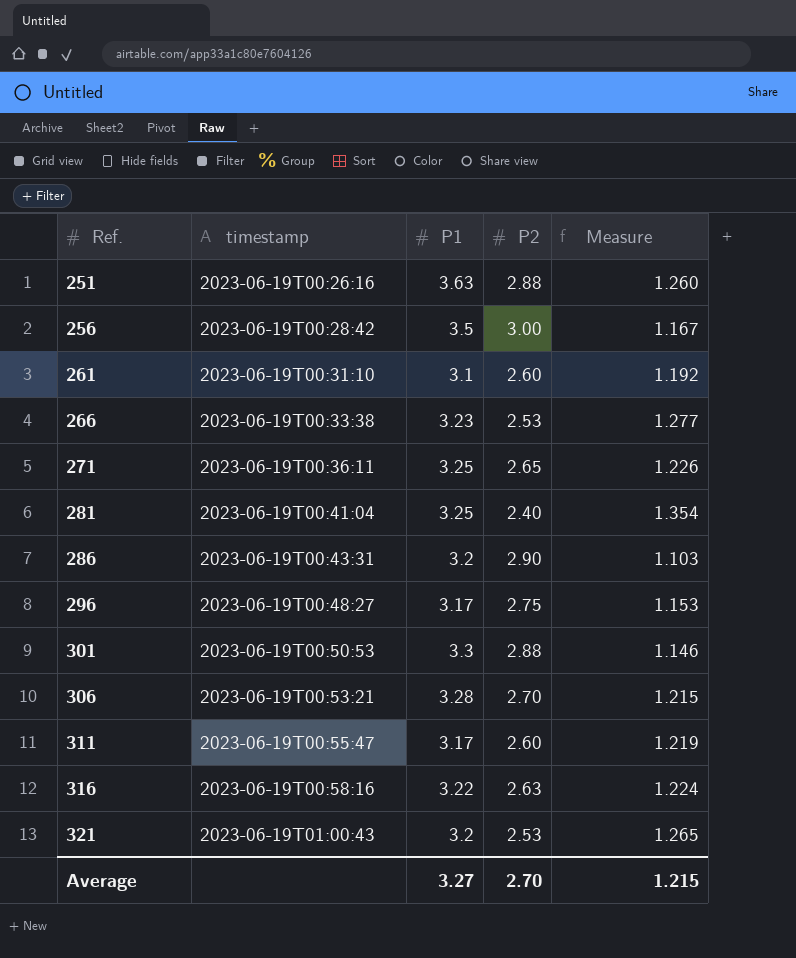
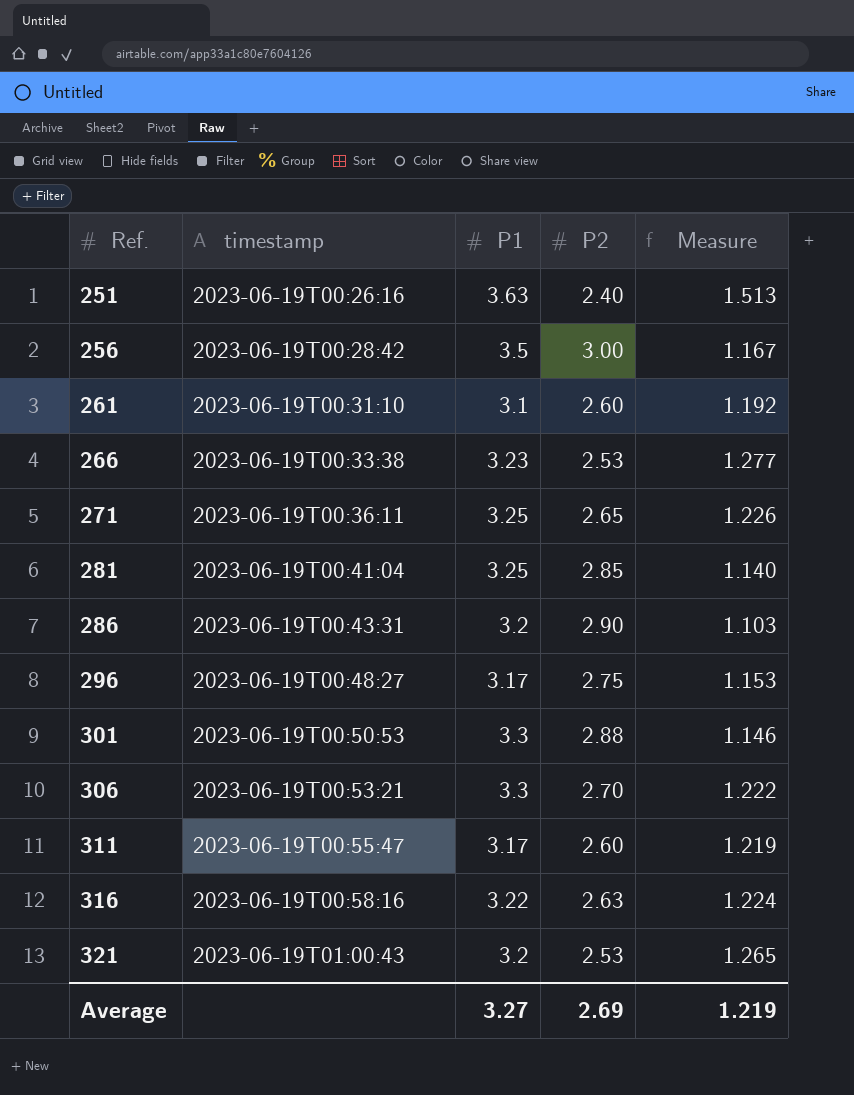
251 | P2: 2.88 -> 2.40
251 | Measure: 1.260 -> 1.513
281 | P2: 2.40 -> 2.85
281 | Measure: 1.354 -> 1.140
306 | P1: 3.28 -> 3.3
306 | Measure: 1.215 -> 1.222
Average | P2: 2.70 -> 2.69
Average | Measure: 1.215 -> 1.219

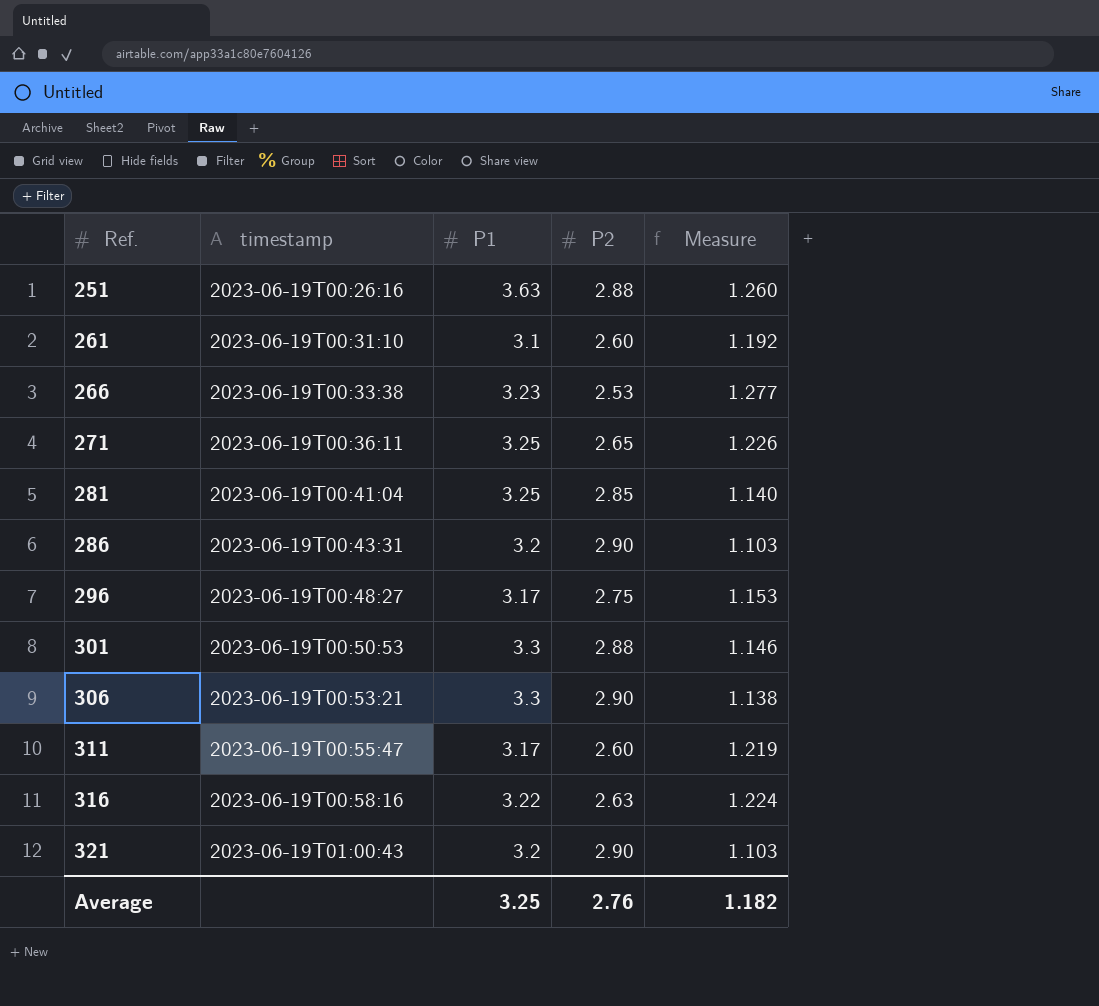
row 256: 2023-06-19T00:28:42 | 3.5 | 3.00 | 1.167 -> none
251 | P2: 2.40 -> 2.88
251 | Measure: 1.513 -> 1.260
306 | P2: 2.70 -> 2.90
306 | Measure: 1.222 -> 1.138
321 | P2: 2.53 -> 2.90
321 | Measure: 1.265 -> 1.103
Average | P1: 3.27 -> 3.25
Average | P2: 2.69 -> 2.76
Average | Measure: 1.219 -> 1.182

